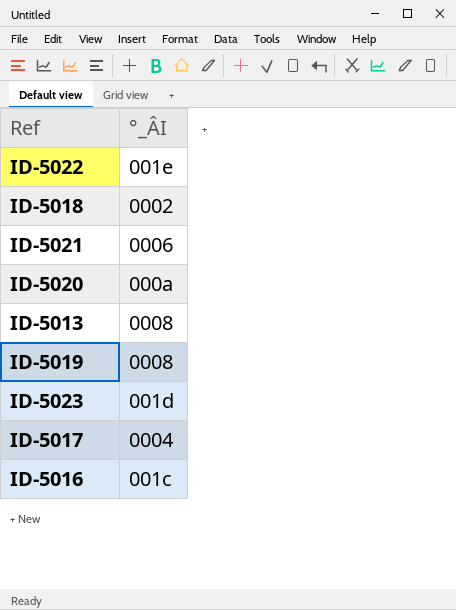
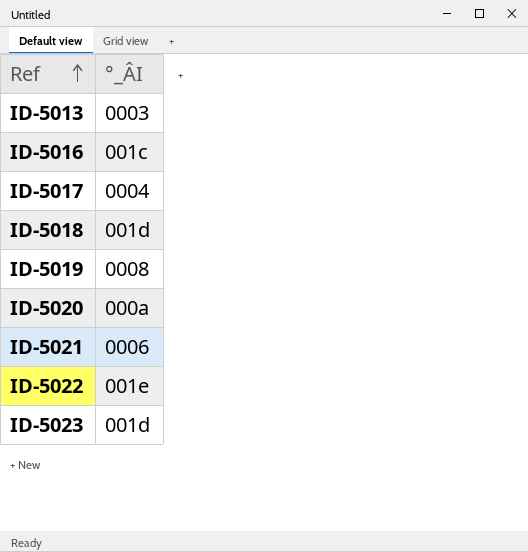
row order: none -> Ref ascending
ID-5013 | °_ÂI: 0008 -> 0003
ID-5018 | °_ÂI: 0002 -> 001d

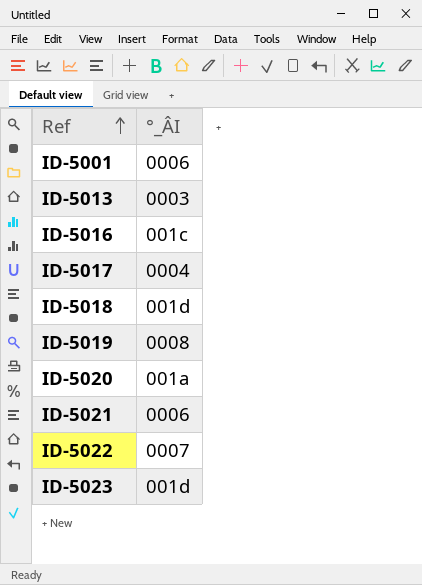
row ID-5001: none -> 0006
ID-5020 | °_ÂI: 000a -> 001a
ID-5022 | °_ÂI: 001e -> 0007

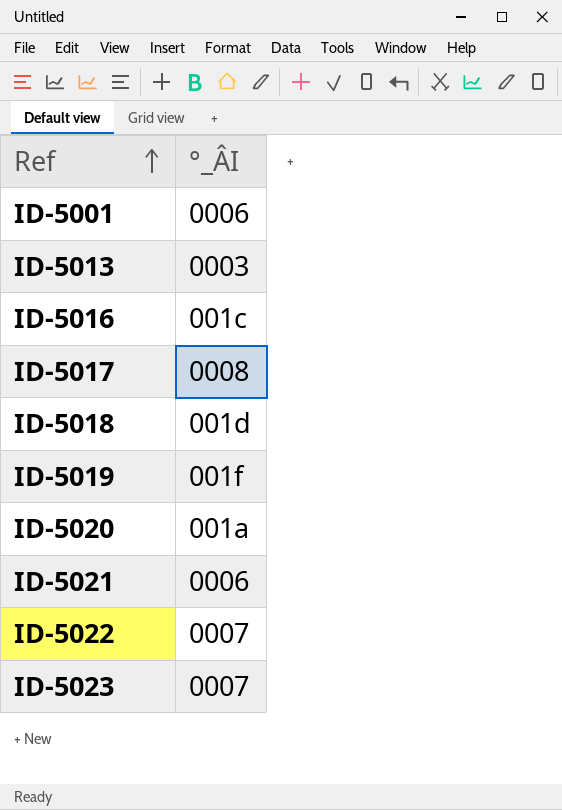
ID-5017 | °_ÂI: 0004 -> 0008
ID-5019 | °_ÂI: 0008 -> 001f
ID-5023 | °_ÂI: 001d -> 0007

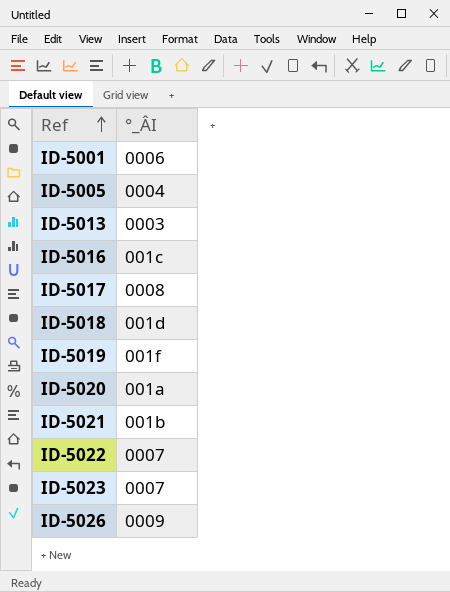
row ID-5005: none -> 0004
ID-5021 | °_ÂI: 0006 -> 001b
row ID-5026: none -> 0009

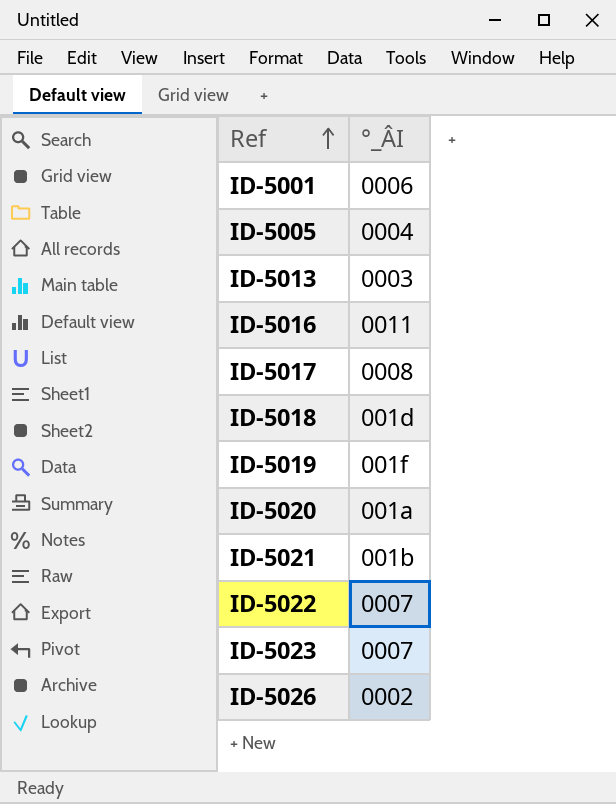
ID-5016 | °_ÂI: 001c -> 0011
ID-5026 | °_ÂI: 0009 -> 0002

